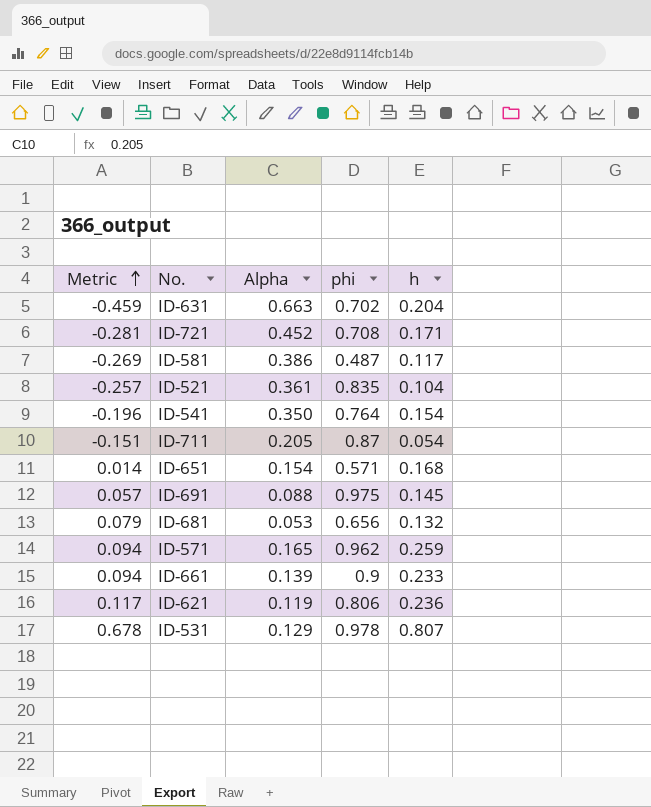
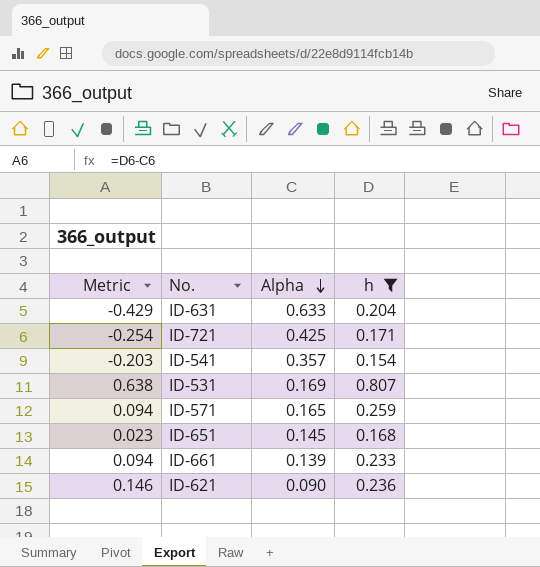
filter: none -> h >= 0.154
row order: Metric ascending -> Alpha descending
column phi | position: 4 -> none
ID-631 | Metric: -0.459 -> -0.429
ID-631 | Alpha: 0.663 -> 0.633
ID-721 | Metric: -0.281 -> -0.254
ID-721 | Alpha: 0.452 -> 0.425
ID-541 | Metric: -0.196 -> -0.203
ID-541 | Alpha: 0.350 -> 0.357
ID-531 | Metric: 0.678 -> 0.638
ID-531 | Alpha: 0.129 -> 0.169
ID-651 | Metric: 0.014 -> 0.023
ID-651 | Alpha: 0.154 -> 0.145
ID-621 | Metric: 0.117 -> 0.146
ID-621 | Alpha: 0.119 -> 0.090

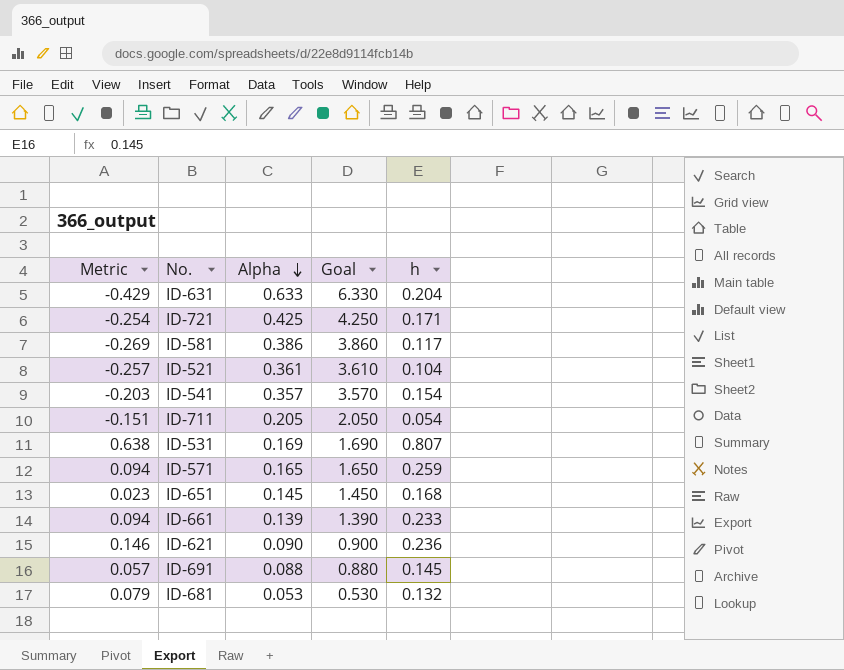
filter: h >= 0.154 -> none
column Goal | formula: none -> [Alpha] * 10

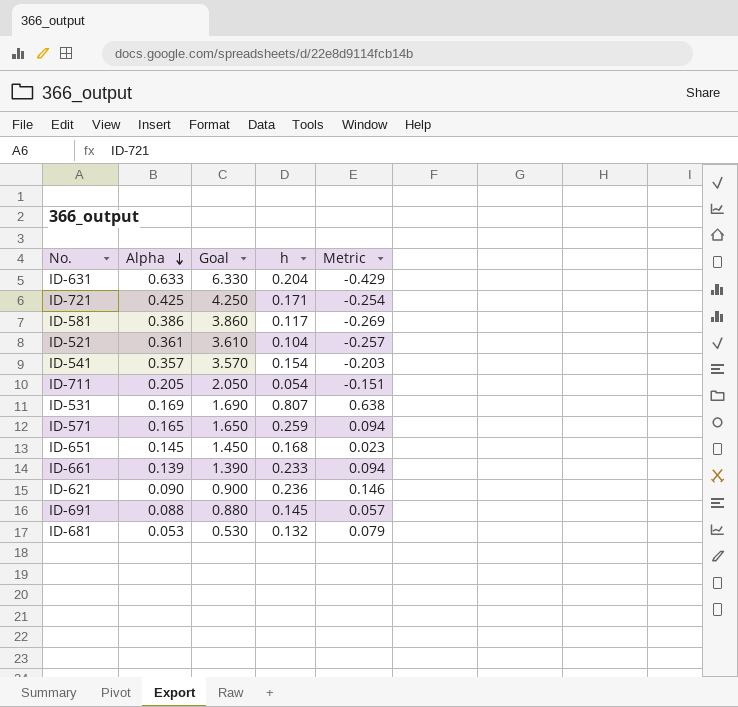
column Metric | position: 1 -> 5

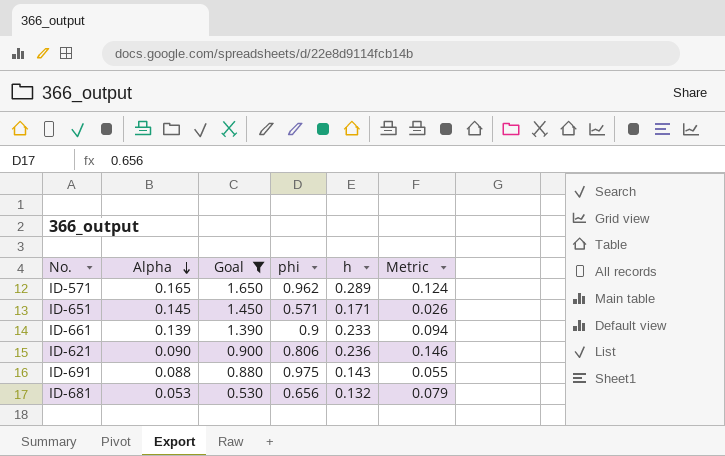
filter: none -> Goal <= 1.650
column phi | position: none -> 4
ID-571 | h: 0.259 -> 0.289
ID-571 | Metric: 0.094 -> 0.124
ID-651 | h: 0.168 -> 0.171
ID-651 | Metric: 0.023 -> 0.026
ID-691 | h: 0.145 -> 0.143
ID-691 | Metric: 0.057 -> 0.055

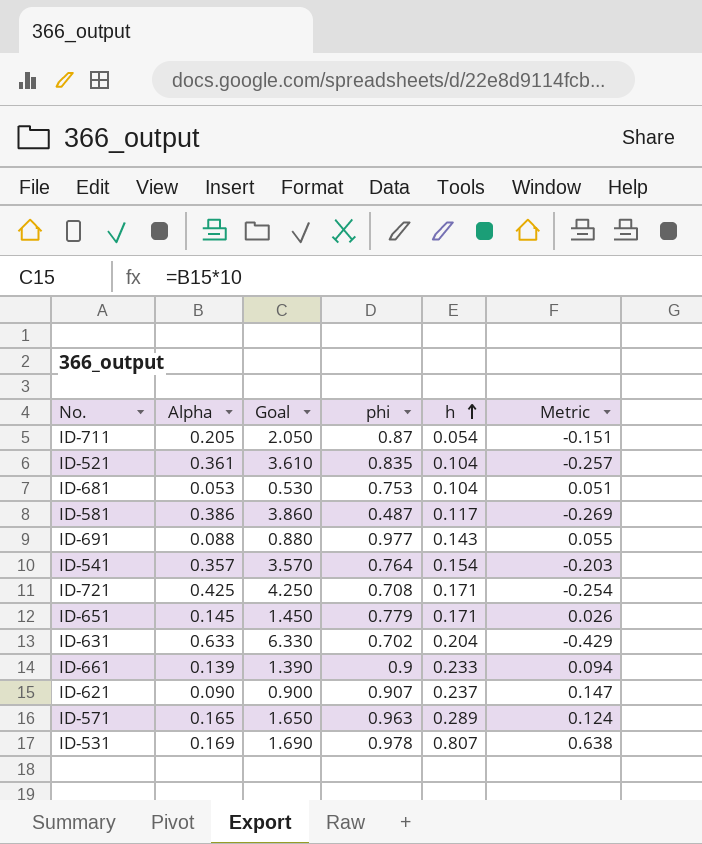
filter: Goal <= 1.650 -> none
row order: Alpha descending -> h ascending
ID-681 | phi: 0.656 -> 0.753
ID-681 | h: 0.132 -> 0.104
ID-681 | Metric: 0.079 -> 0.051
ID-691 | phi: 0.975 -> 0.977
ID-651 | phi: 0.571 -> 0.779
ID-621 | phi: 0.806 -> 0.907
ID-621 | h: 0.236 -> 0.237
ID-621 | Metric: 0.146 -> 0.147
ID-571 | phi: 0.962 -> 0.963

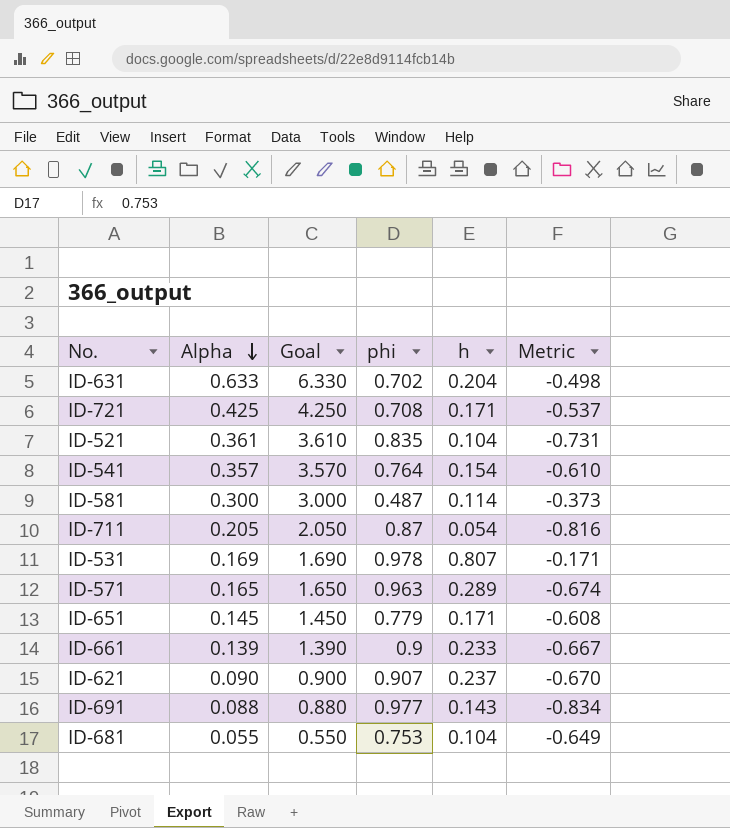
row order: h ascending -> Alpha descending
column Metric | formula: [h] - [Alpha] -> [h] - [phi]
ID-581 | Alpha: 0.386 -> 0.300
ID-581 | Goal: 3.860 -> 3.000
ID-581 | h: 0.117 -> 0.114
ID-681 | Alpha: 0.053 -> 0.055
ID-681 | Goal: 0.530 -> 0.550

